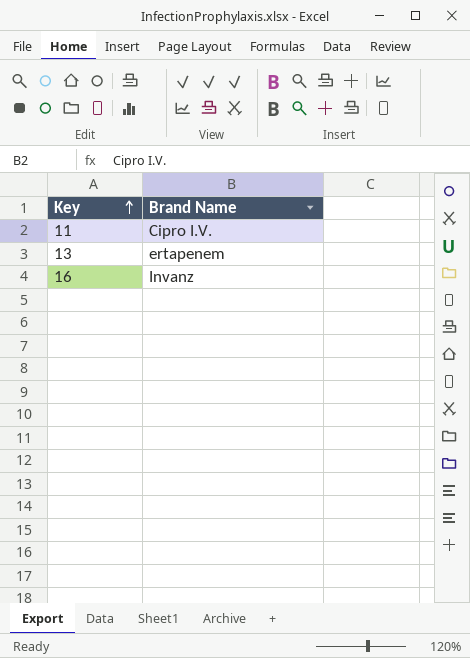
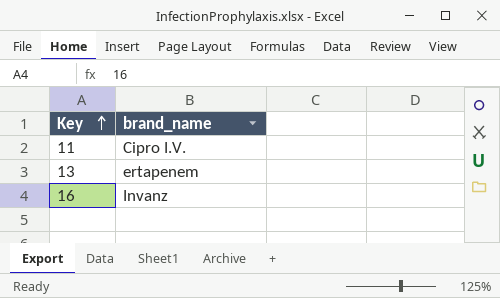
column name: Brand Name -> brand_name

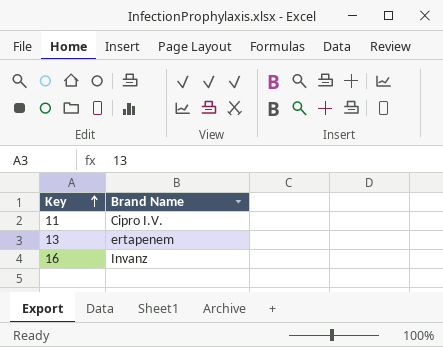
column name: brand_name -> Brand Name

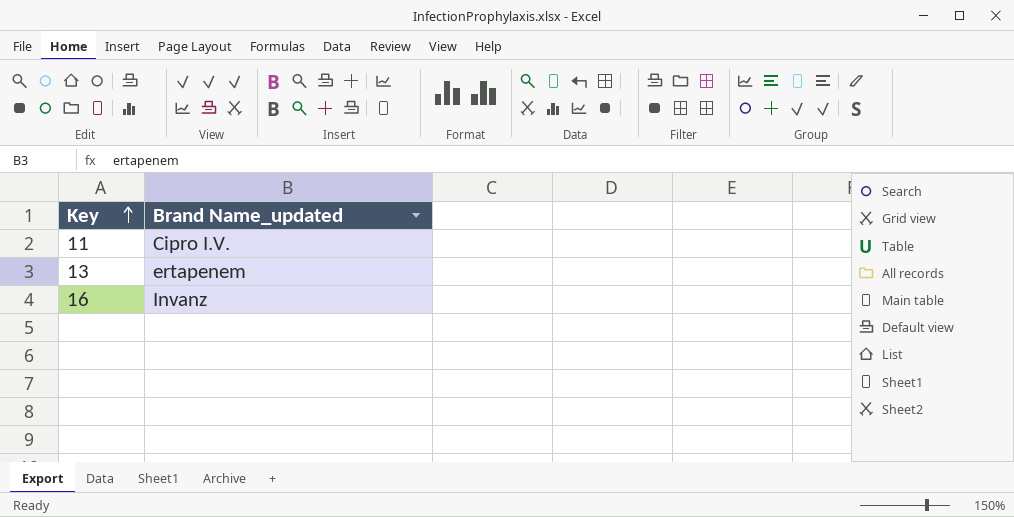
column name: Brand Name -> Brand Name_updated

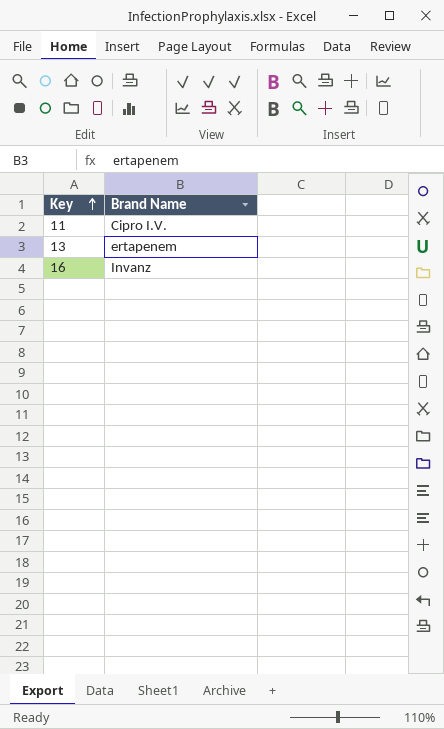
column name: Brand Name_updated -> Brand Name

